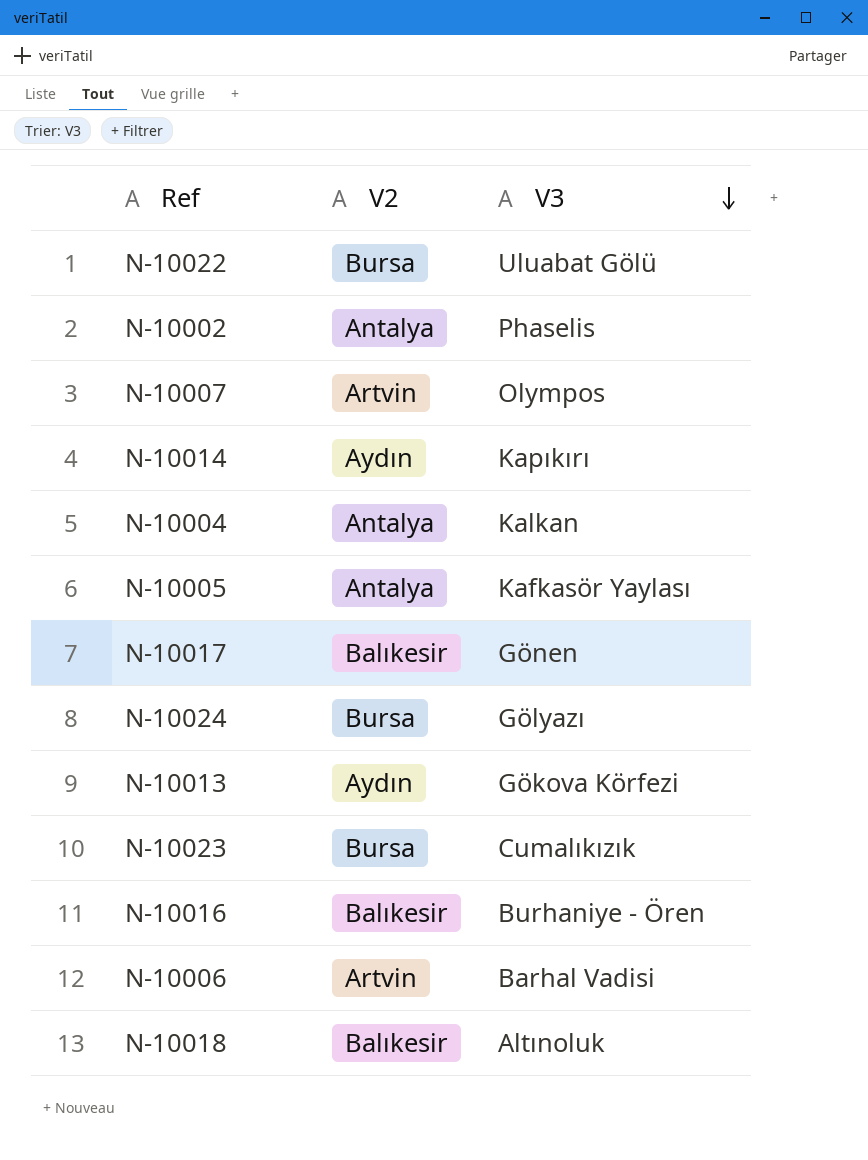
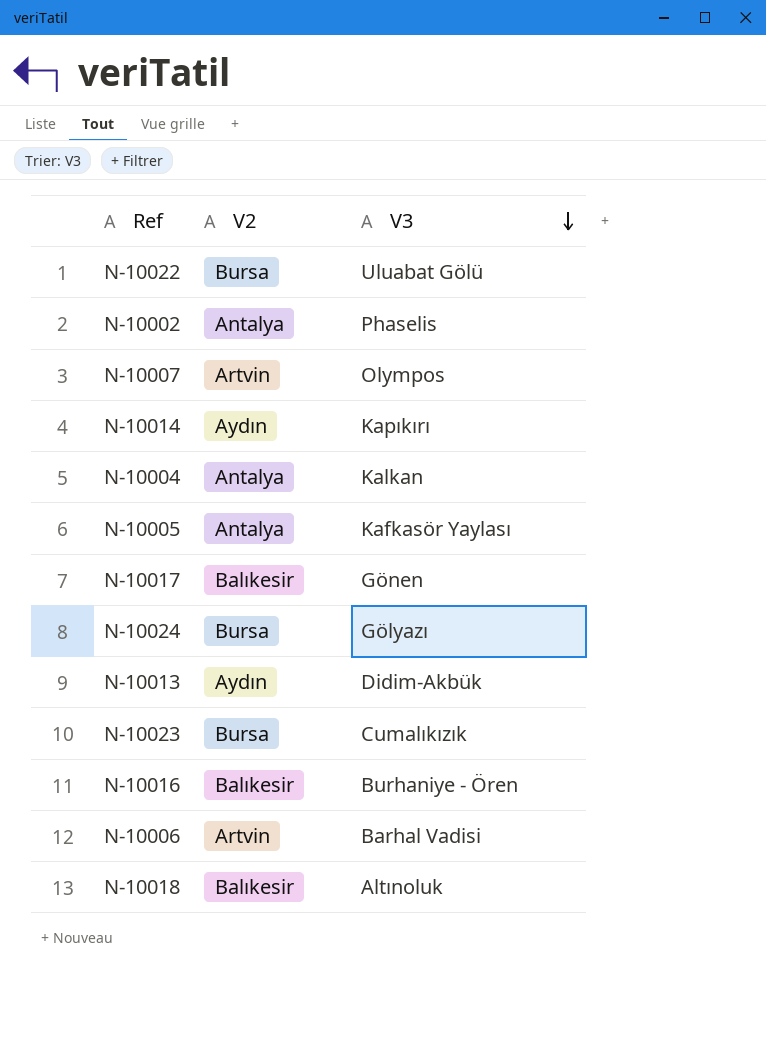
N-10013 | V3: Gökova Körfezi -> Didim-Akbük

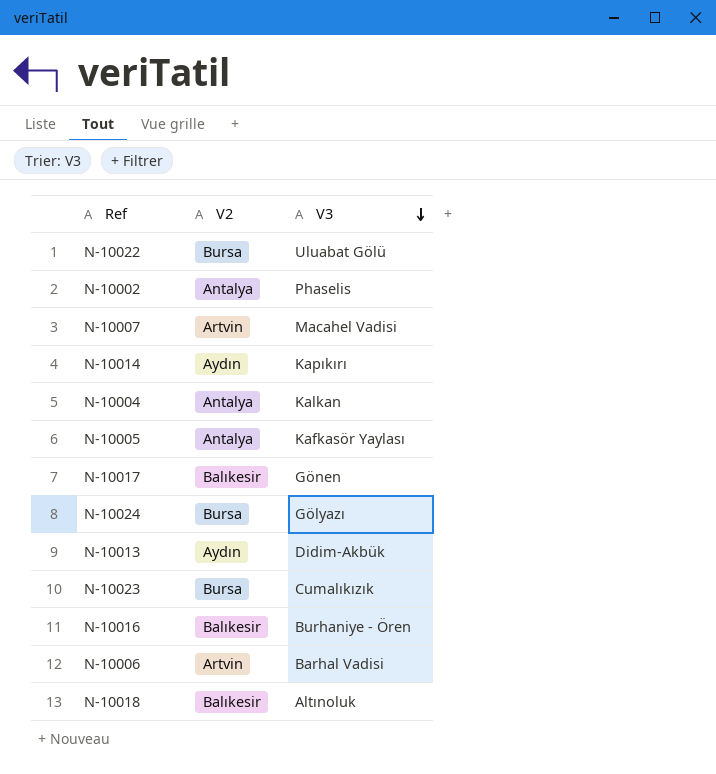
N-10007 | V3: Olympos -> Macahel Vadisi

